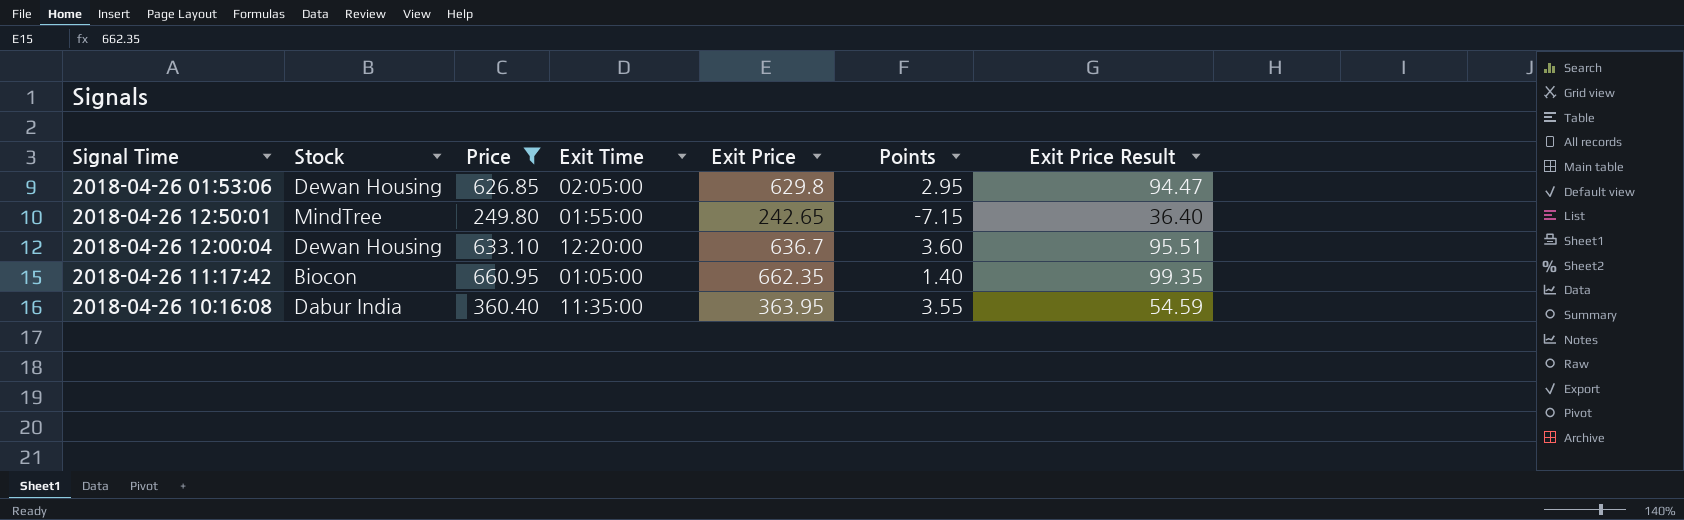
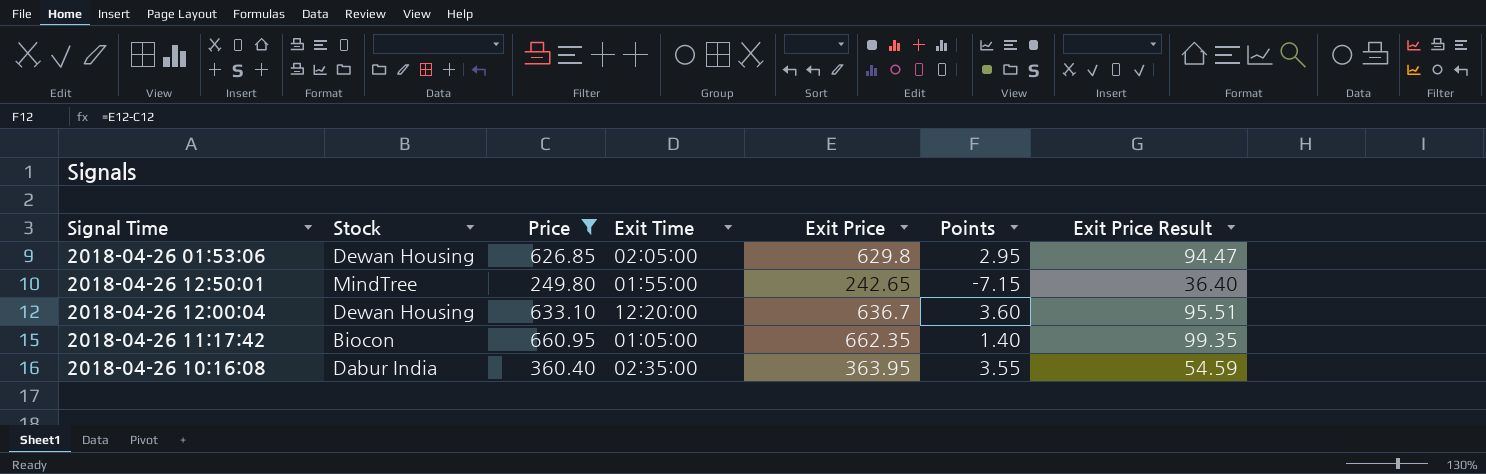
2018-04-26 10:16:08 | Exit Time: 11:35:00 -> 02:35:00

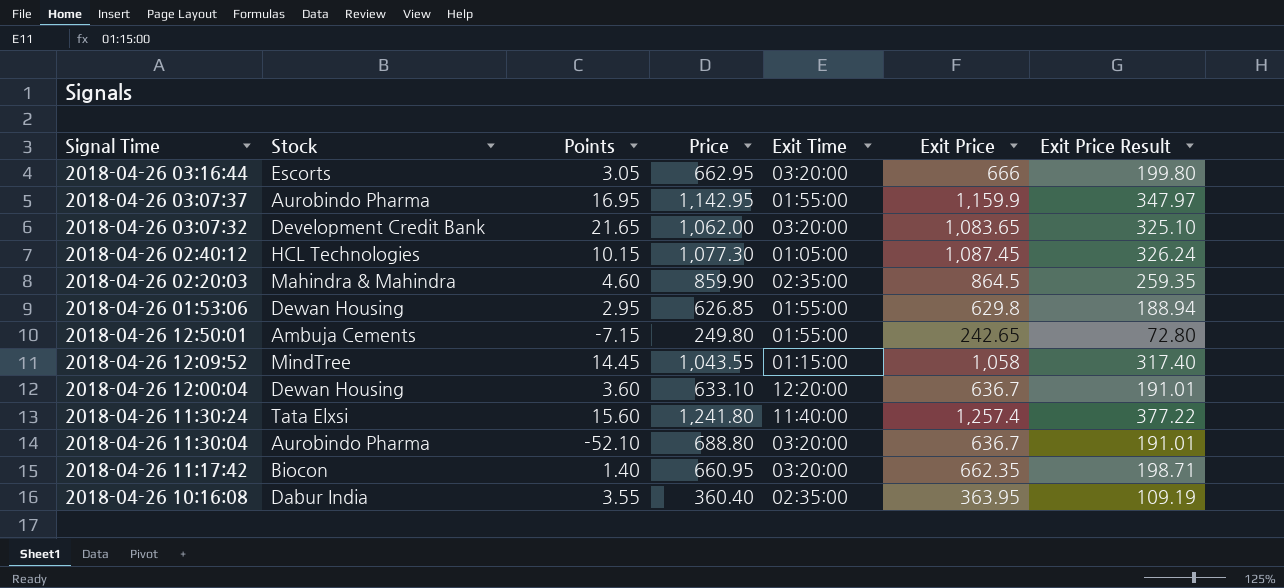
filter: Price <= 660.95 -> none
column Points | position: 6 -> 3
column Exit Price Result | formula: [Exit Price] * 0.15 -> [Exit Price] * 0.3
2018-04-26 01:53:06 | Exit Time: 02:05:00 -> 01:55:00
2018-04-26 12:50:01 | Stock: MindTree -> Ambuja Cements
2018-04-26 11:17:42 | Exit Time: 01:05:00 -> 03:20:00

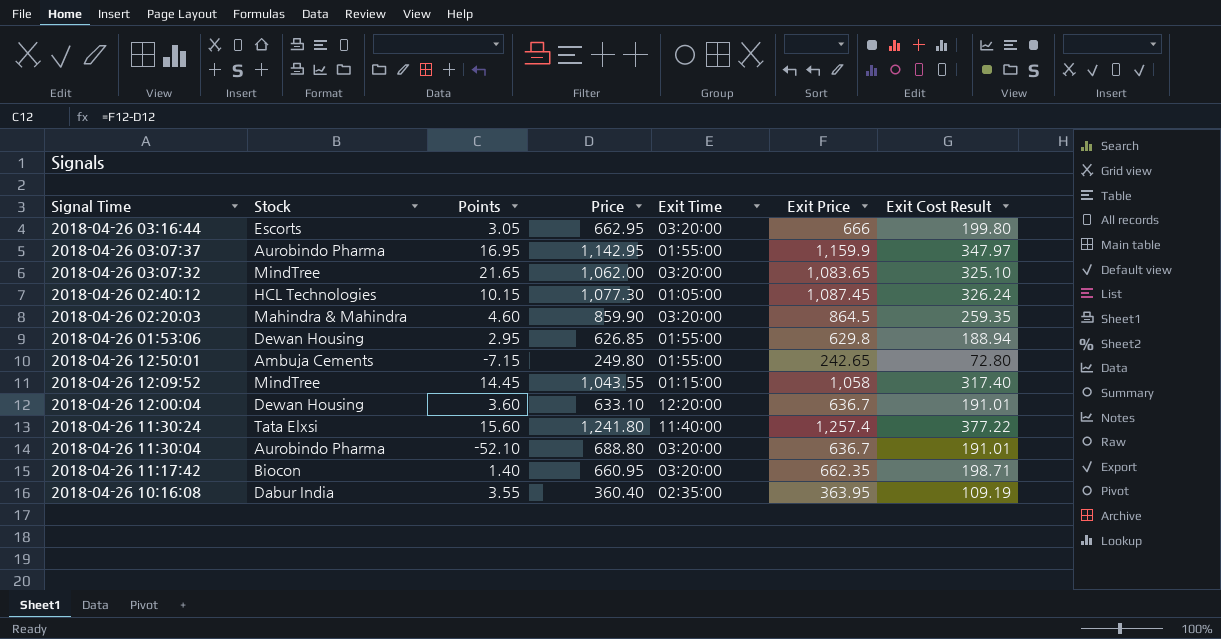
column name: Exit Price Result -> Exit Cost Result
2018-04-26 03:07:32 | Stock: Development Credit Bank -> MindTree
2018-04-26 02:20:03 | Exit Time: 02:35:00 -> 03:20:00

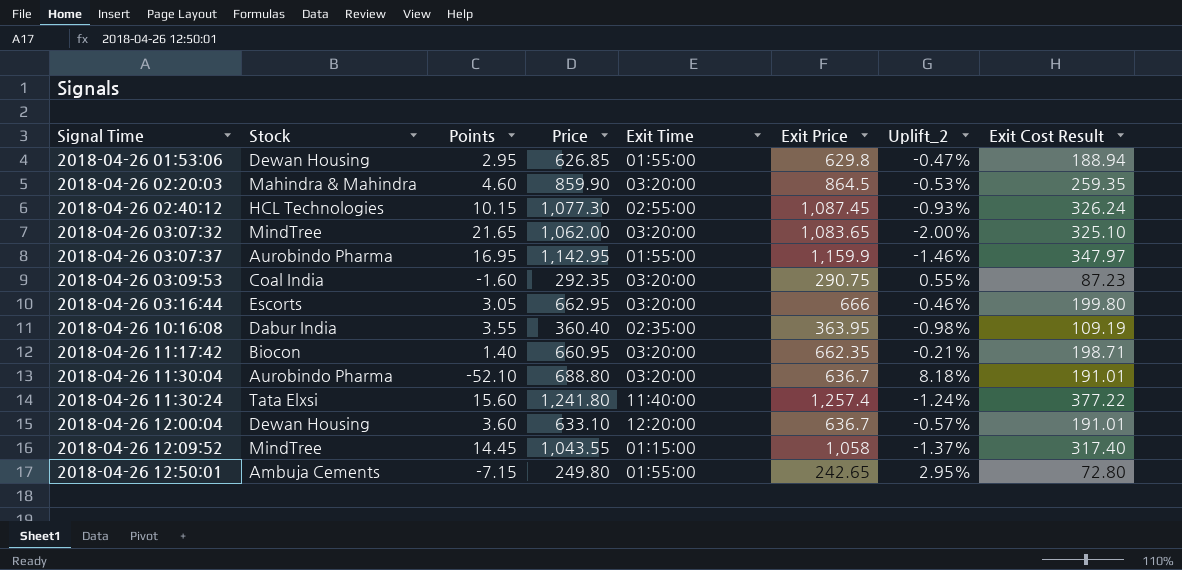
row order: none -> Signal Time ascending
column Uplift_2 | formula: none -> ([Price] - [Exit Price]) / [Exit Price]
2018-04-26 02:40:12 | Exit Time: 01:05:00 -> 02:55:00
row 2018-04-26 03:09:53: none -> Coal India | -1.60 | 292.35 | 03:20:00 | 290.75 | 0.55% | 87.23

